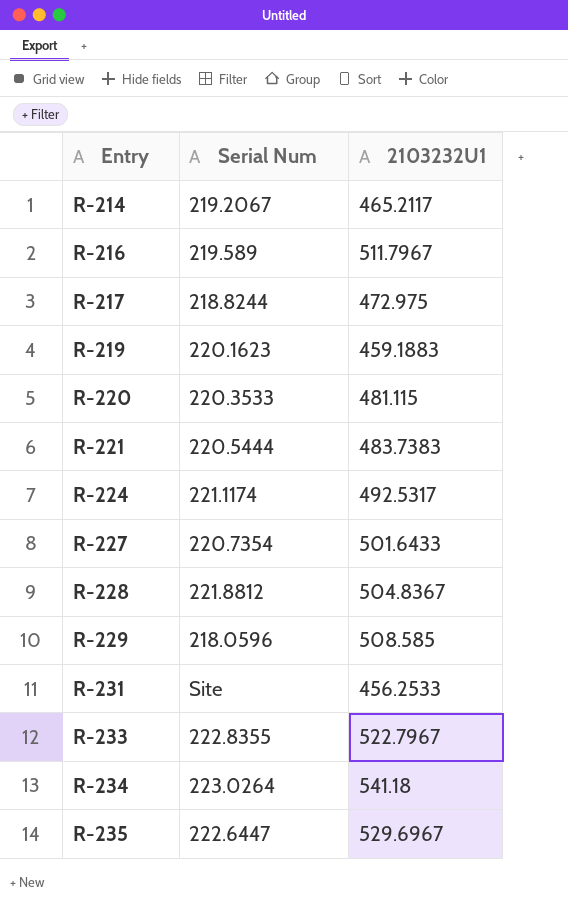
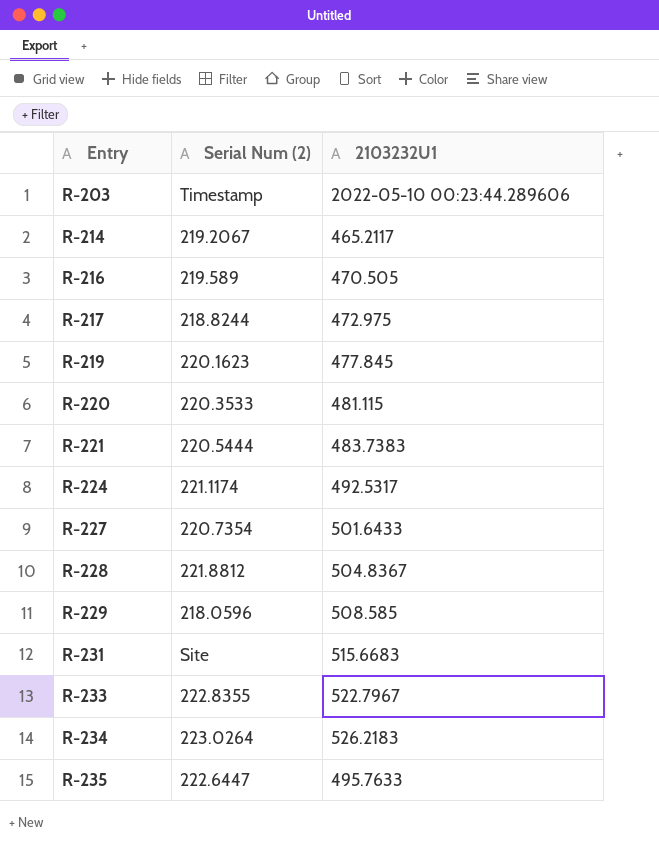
column name: Serial Num -> Serial Num (2)
row R-203: none -> Timestamp | 2022-05-10 00:23:44.289606
R-216 | 2103232U1: 511.7967 -> 470.505
R-219 | 2103232U1: 459.1883 -> 477.845
R-231 | 2103232U1: 456.2533 -> 515.6683
R-234 | 2103232U1: 541.18 -> 526.2183
R-235 | 2103232U1: 529.6967 -> 495.7633

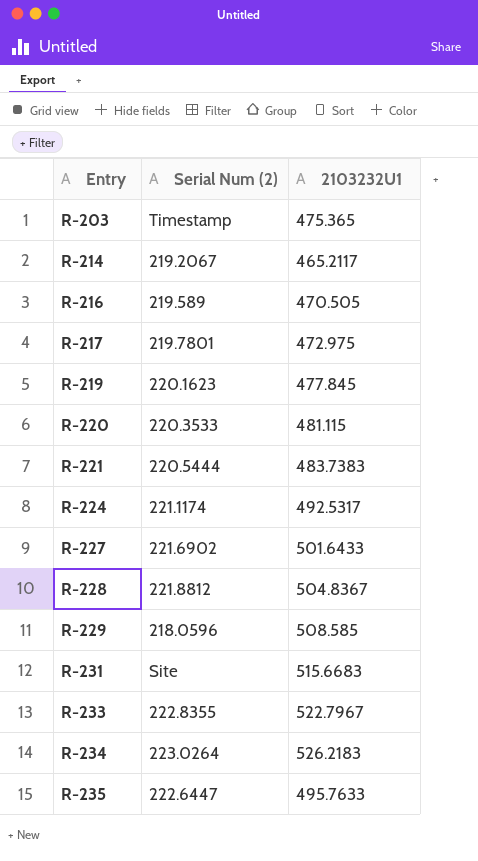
R-203 | 2103232U1: 2022-05-10 00:23:44.289606 -> 475.365
R-217 | Serial Num (2): 218.8244 -> 219.7801
R-227 | Serial Num (2): 220.7354 -> 221.6902

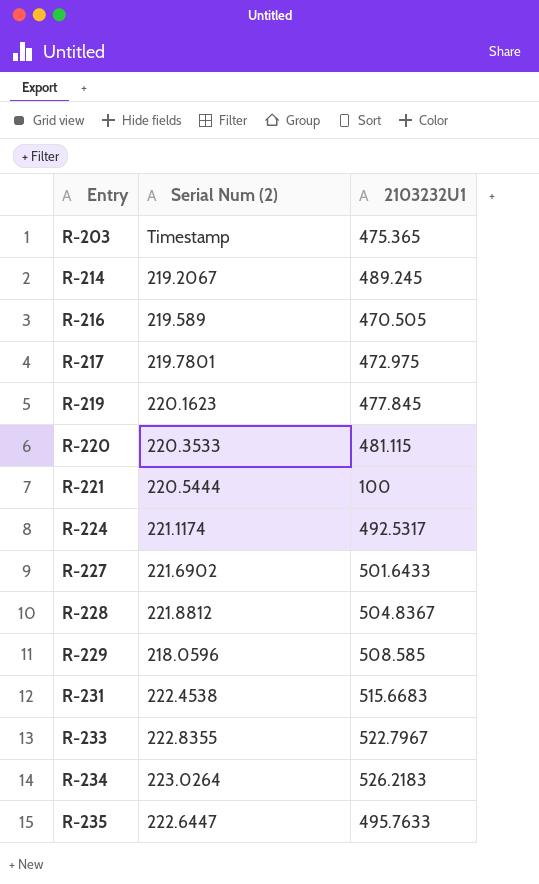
R-214 | 2103232U1: 465.2117 -> 489.245
R-221 | 2103232U1: 483.7383 -> 100
R-231 | Serial Num (2): Site -> 222.4538

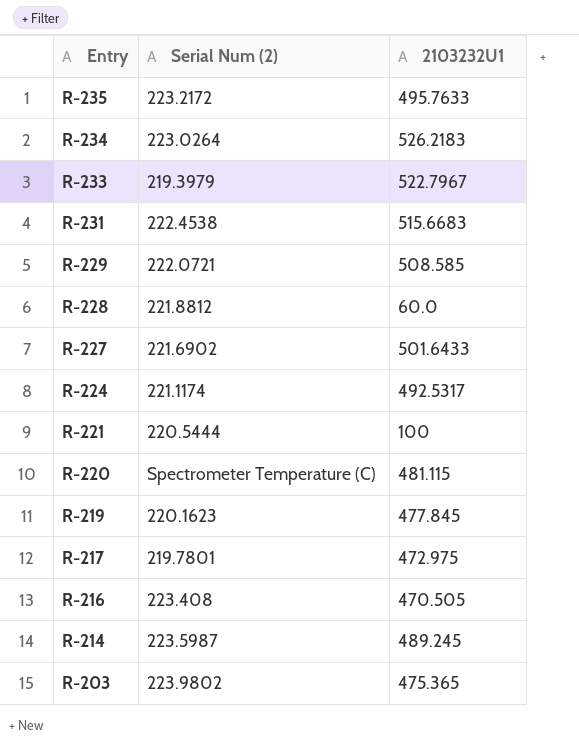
row order: Entry ascending -> Entry descending
R-235 | Serial Num (2): 222.6447 -> 223.2172
R-233 | Serial Num (2): 222.8355 -> 219.3979
R-229 | Serial Num (2): 218.0596 -> 222.0721
R-228 | 2103232U1: 504.8367 -> 60.0
R-220 | Serial Num (2): 220.3533 -> Spectrometer Temperature (C)
R-216 | Serial Num (2): 219.589 -> 223.408
R-214 | Serial Num (2): 219.2067 -> 223.5987
R-203 | Serial Num (2): Timestamp -> 223.9802

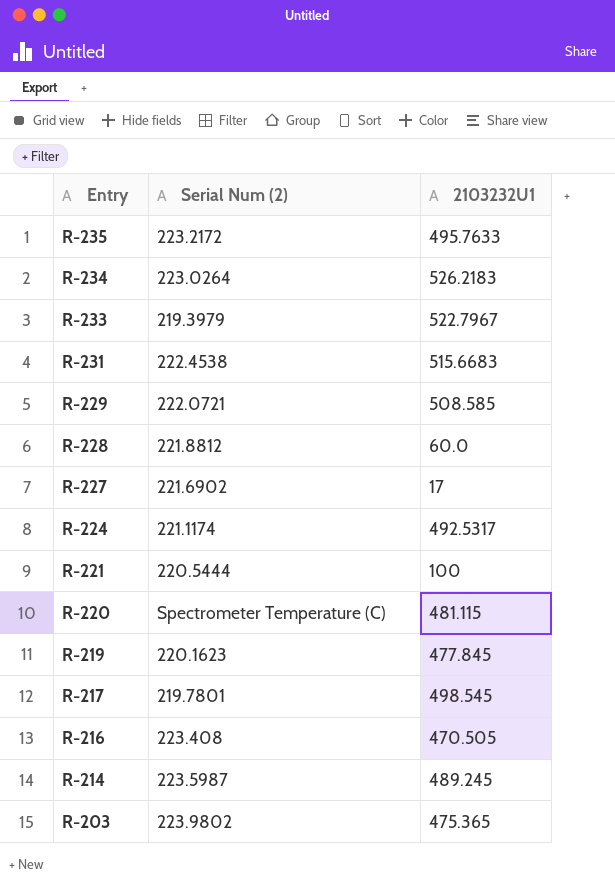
R-227 | 2103232U1: 501.6433 -> 17
R-217 | 2103232U1: 472.975 -> 498.545

